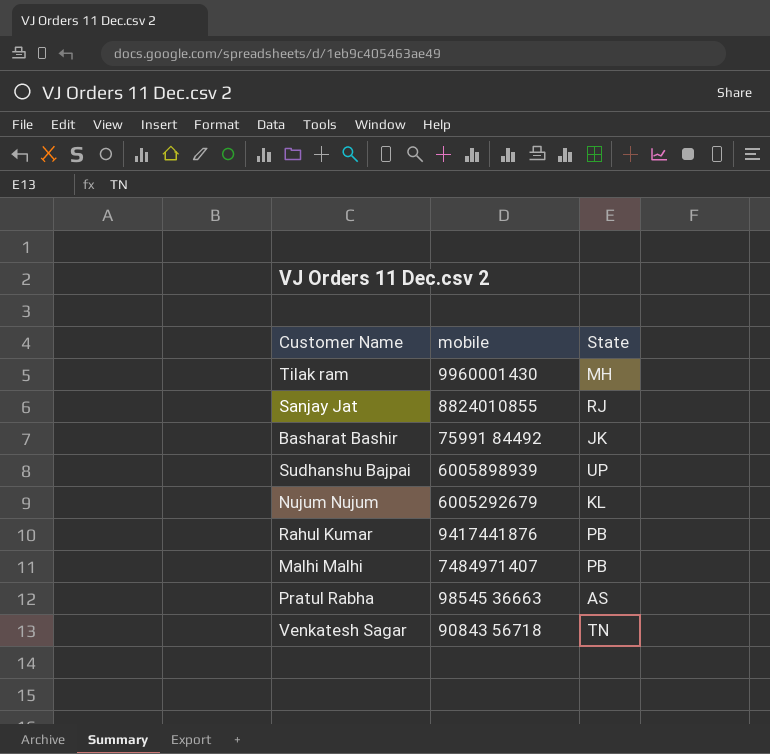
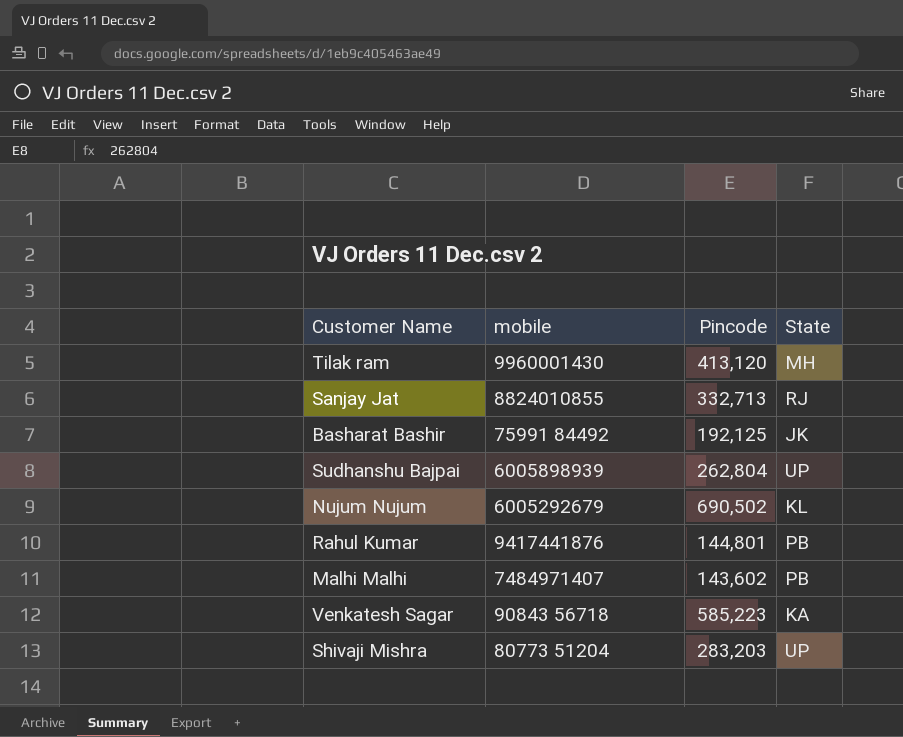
column Pincode | position: none -> 3
row Pratul Rabha: 98545 36663 | AS -> none
Venkatesh Sagar | State: TN -> KA
row Shivaji Mishra: none -> 80773 51204 | 283,203 | UP

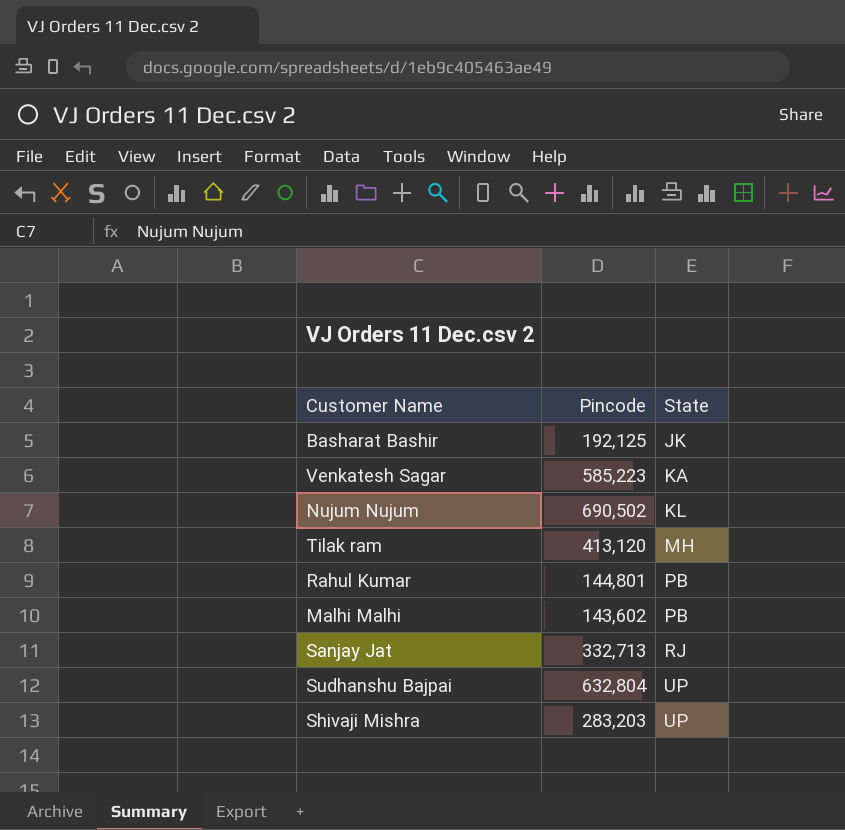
row order: none -> State ascending
column mobile | position: 2 -> none
Sudhanshu Bajpai | Pincode: 262,804 -> 632,804

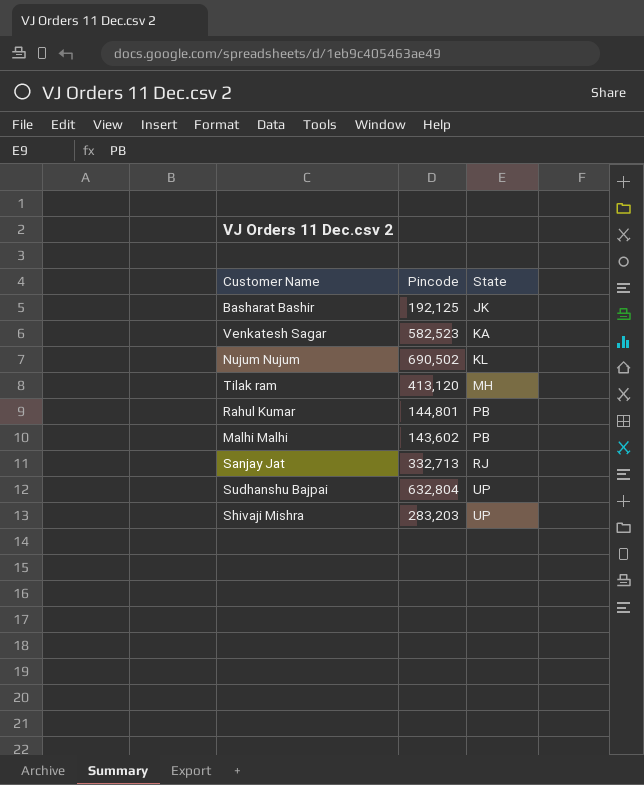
Venkatesh Sagar | Pincode: 585,223 -> 582,523

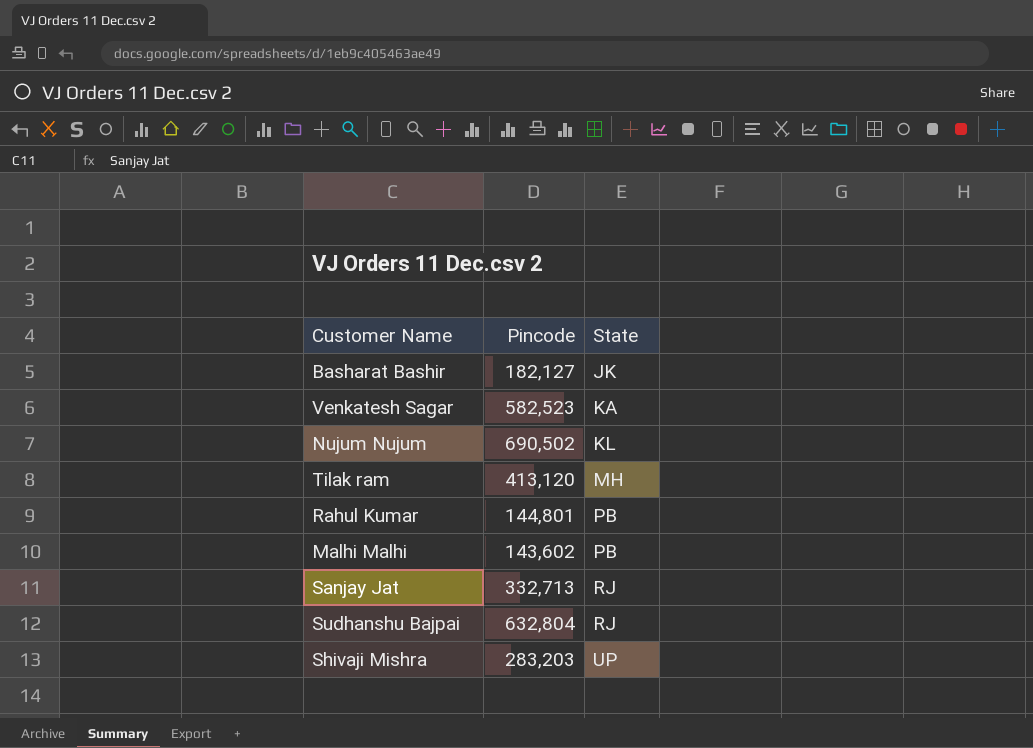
Basharat Bashir | Pincode: 192,125 -> 182,127
Sudhanshu Bajpai | State: UP -> RJ

